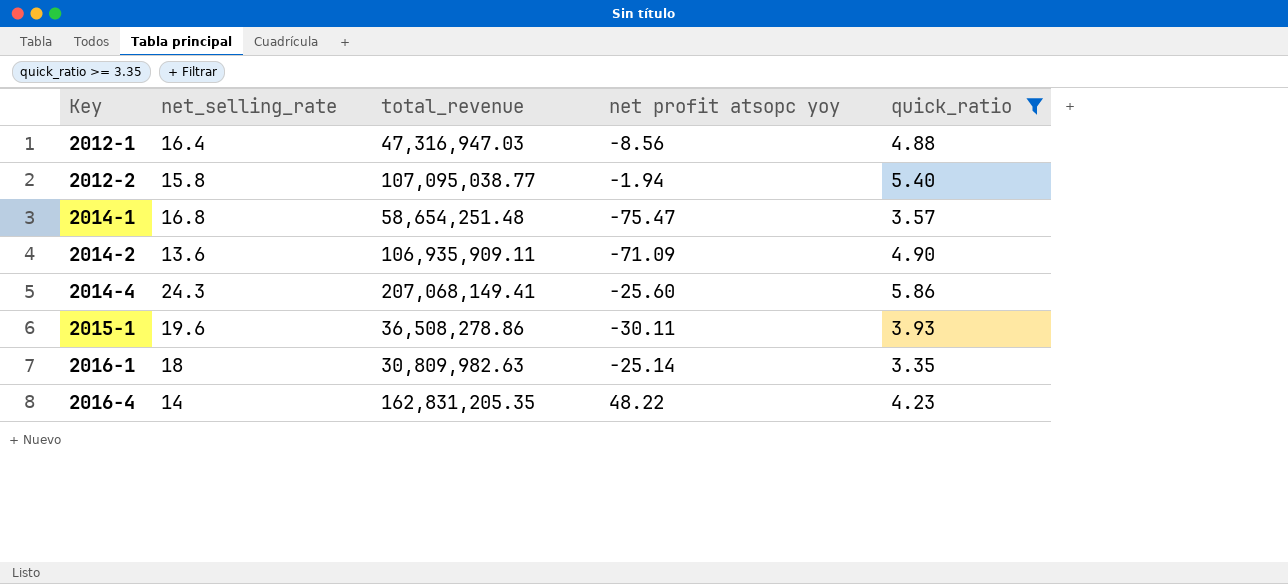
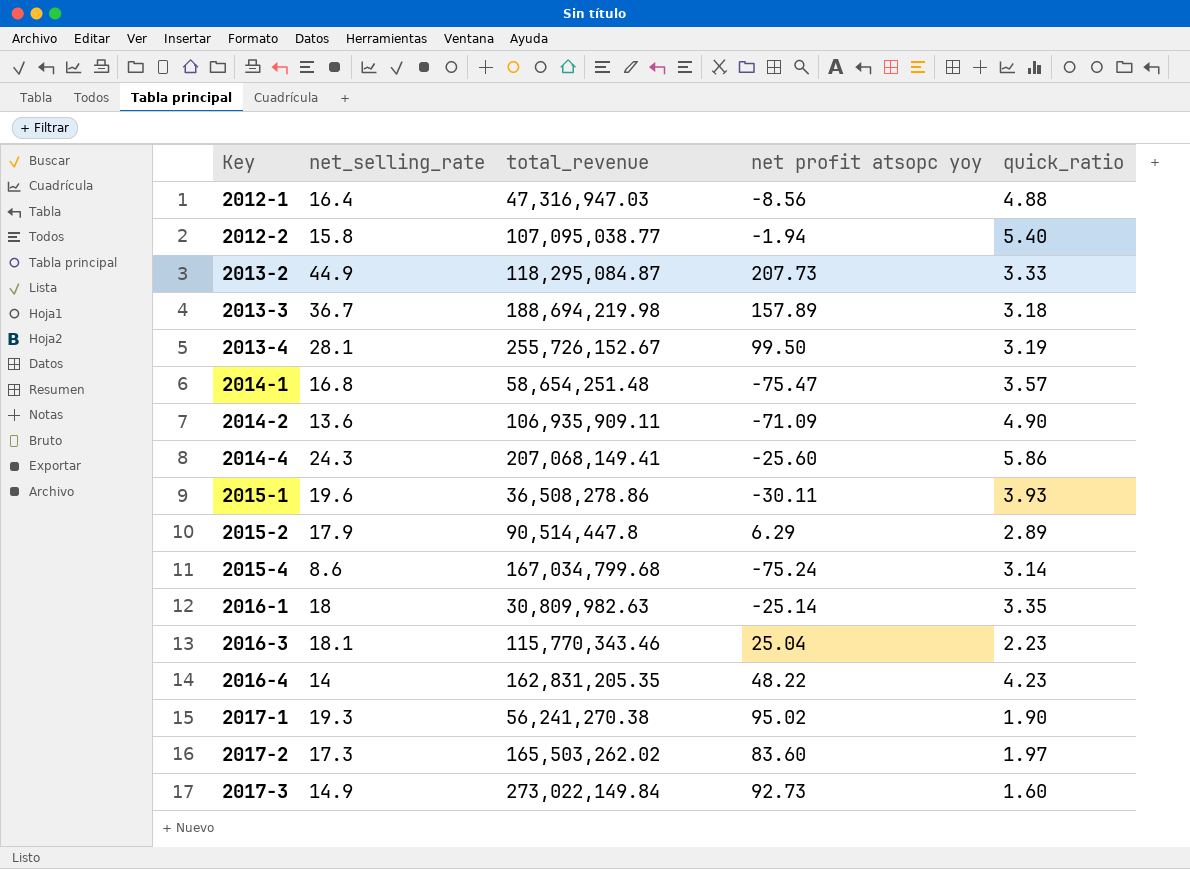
filter: quick_ratio >= 3.35 -> none

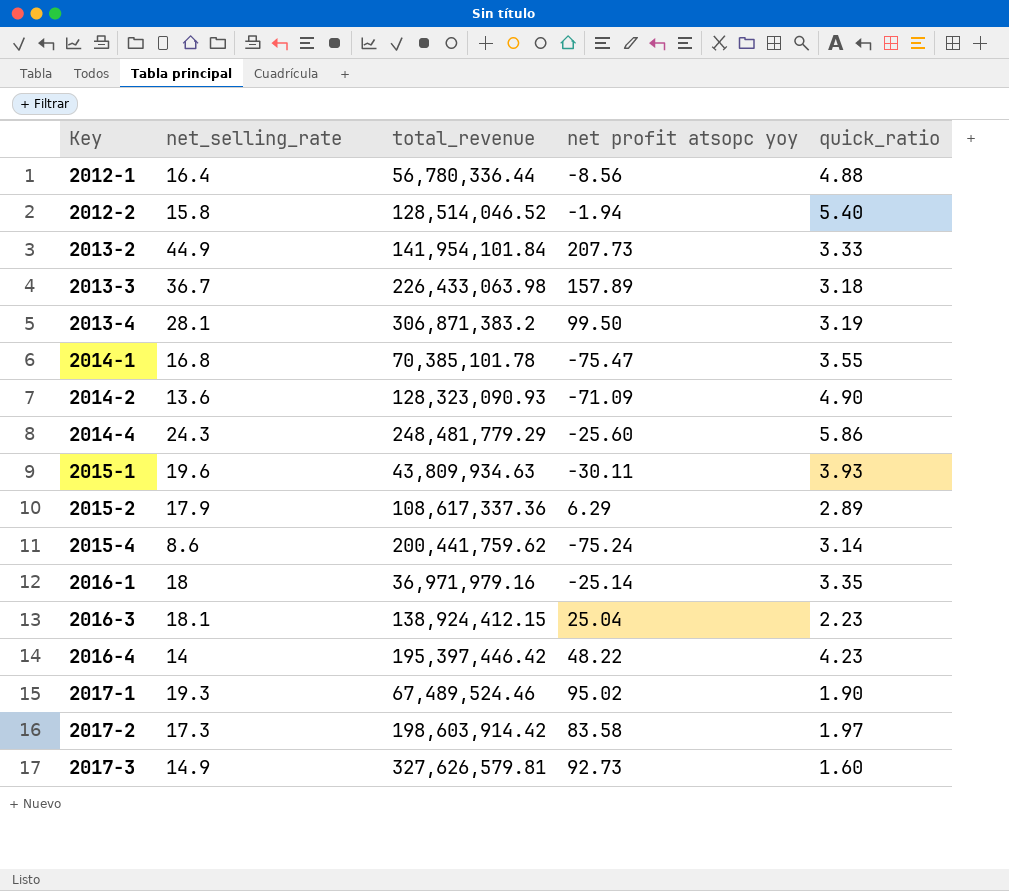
2012-1 | total_revenue: 47,316,947.03 -> 56,780,336.44
2012-2 | total_revenue: 107,095,038.77 -> 128,514,046.52
2013-2 | total_revenue: 118,295,084.87 -> 141,954,101.84
2013-3 | total_revenue: 188,694,219.98 -> 226,433,063.98
2013-4 | total_revenue: 255,726,152.67 -> 306,871,383.2
2014-1 | total_revenue: 58,654,251.48 -> 70,385,101.78
2014-1 | quick_ratio: 3.57 -> 3.55
2014-2 | total_revenue: 106,935,909.11 -> 128,323,090.93
2014-4 | total_revenue: 207,068,149.41 -> 248,481,779.29
2015-1 | total_revenue: 36,508,278.86 -> 43,809,934.63
2015-2 | total_revenue: 90,514,447.8 -> 108,617,337.36
2015-4 | total_revenue: 167,034,799.68 -> 200,441,759.62
2016-1 | total_revenue: 30,809,982.63 -> 36,971,979.16
2016-3 | total_revenue: 115,770,343.46 -> 138,924,412.15
2016-4 | total_revenue: 162,831,205.35 -> 195,397,446.42
2017-1 | total_revenue: 56,241,270.38 -> 67,489,524.46
2017-2 | total_revenue: 165,503,262.02 -> 198,603,914.42
2017-2 | net profit atsopc yoy: 83.60 -> 83.58
2017-3 | total_revenue: 273,022,149.84 -> 327,626,579.81

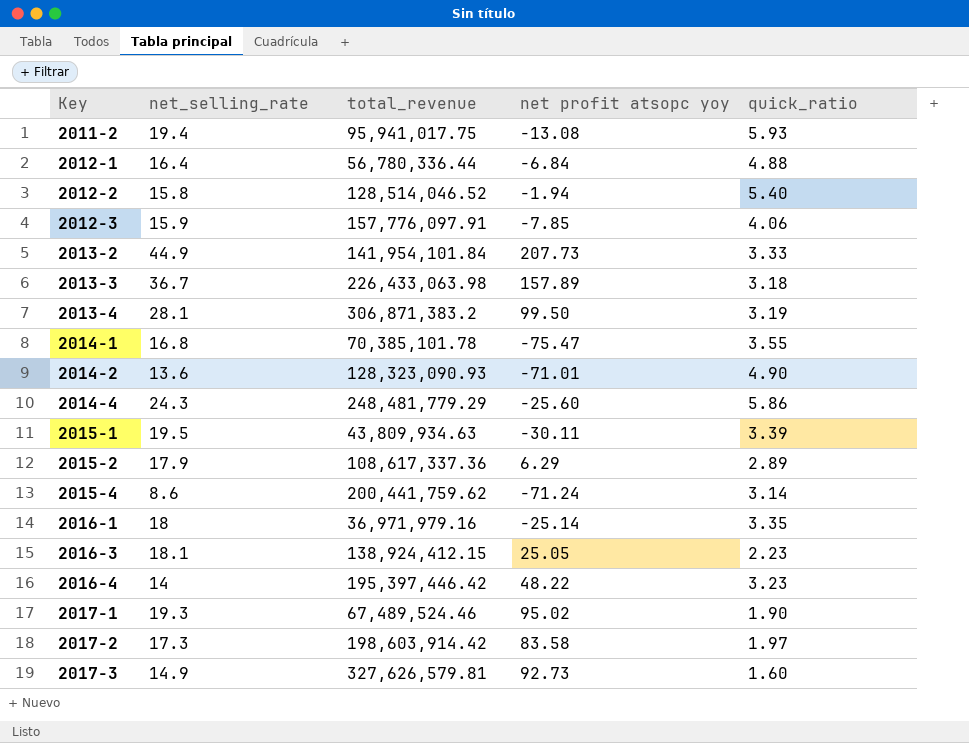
row 2011-2: none -> 19.4 | 95,941,017.75 | -13.08 | 5.93
2012-1 | net profit atsopc yoy: -8.56 -> -6.84
row 2012-3: none -> 15.9 | 157,776,097.91 | -7.85 | 4.06
2014-2 | net profit atsopc yoy: -71.09 -> -71.01
2015-1 | net_selling_rate: 19.6 -> 19.5
2015-1 | quick_ratio: 3.93 -> 3.39
2015-4 | net profit atsopc yoy: -75.24 -> -71.24
2016-3 | net profit atsopc yoy: 25.04 -> 25.05
2016-4 | quick_ratio: 4.23 -> 3.23

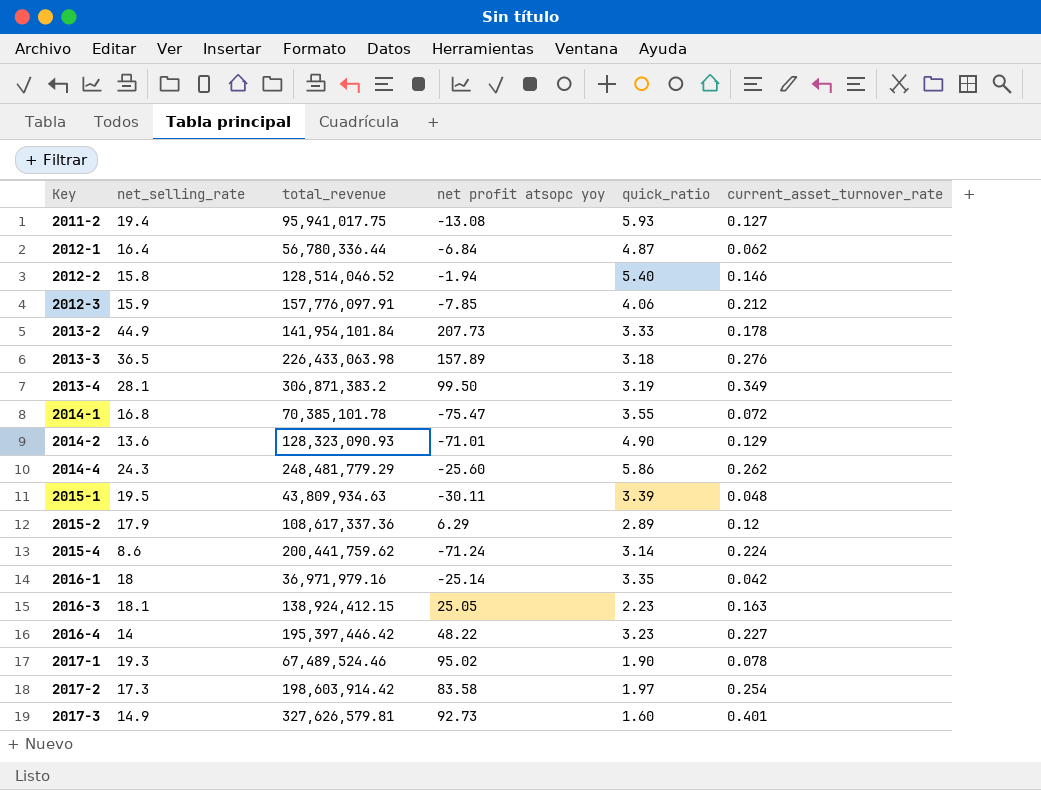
column current_asset_turnover_rate | position: none -> 6
2012-1 | quick_ratio: 4.88 -> 4.87
2013-3 | net_selling_rate: 36.7 -> 36.5

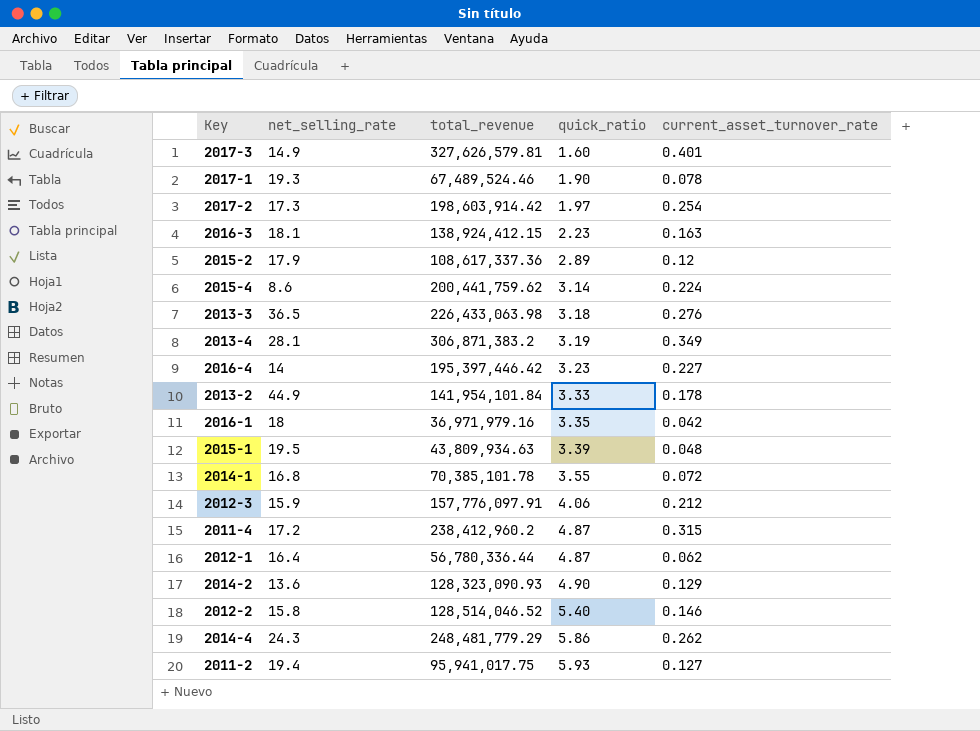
row order: Key ascending -> quick_ratio ascending
column net profit atsopc yoy | position: 4 -> none
row 2011-4: none -> 17.2 | 238,412,960.2 | 4.87 | 0.315

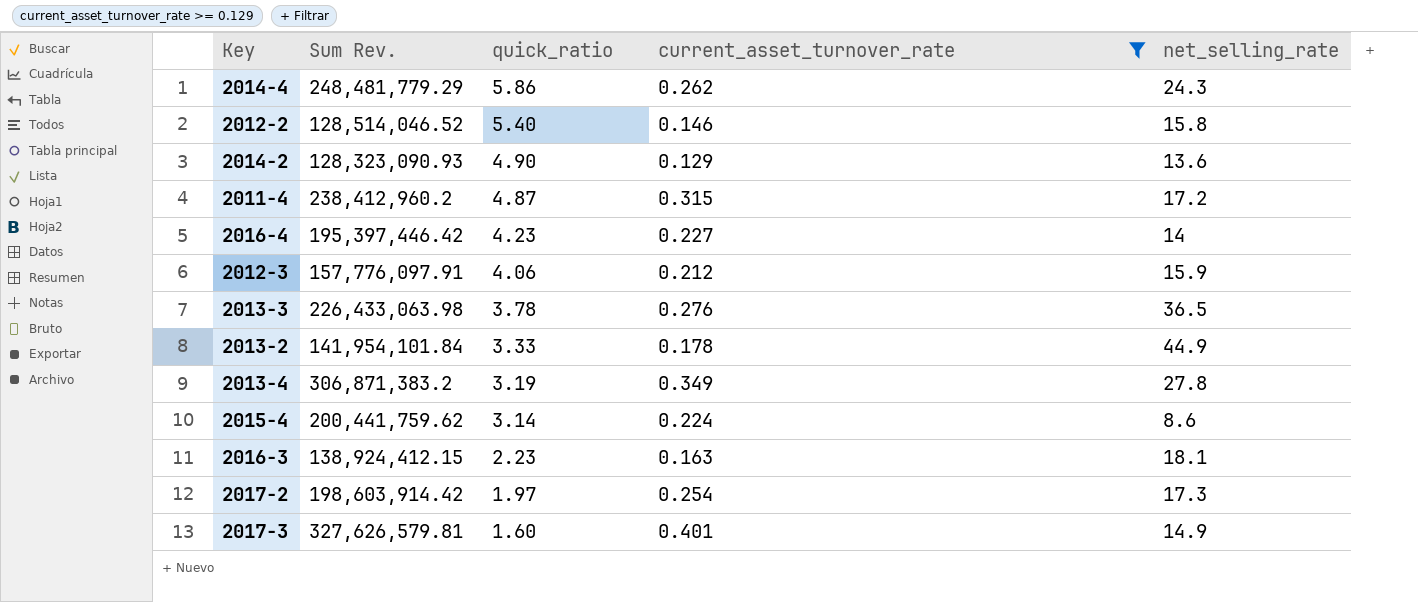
filter: none -> current_asset_turnover_rate >= 0.129
row order: quick_ratio ascending -> quick_ratio descending
column name: total_revenue -> Sum Rev.
column net_selling_rate | position: 2 -> 5
2016-4 | quick_ratio: 3.23 -> 4.23
2013-3 | quick_ratio: 3.18 -> 3.78
2013-4 | net_selling_rate: 28.1 -> 27.8

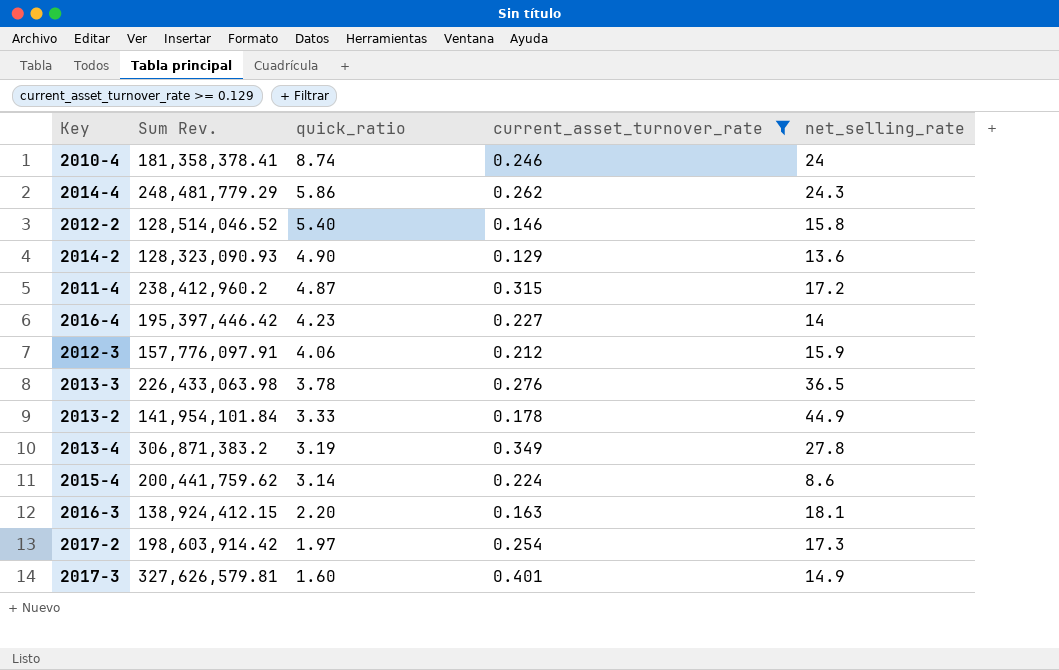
row 2010-4: none -> 181,358,378.41 | 8.74 | 0.246 | 24
2016-3 | quick_ratio: 2.23 -> 2.20

